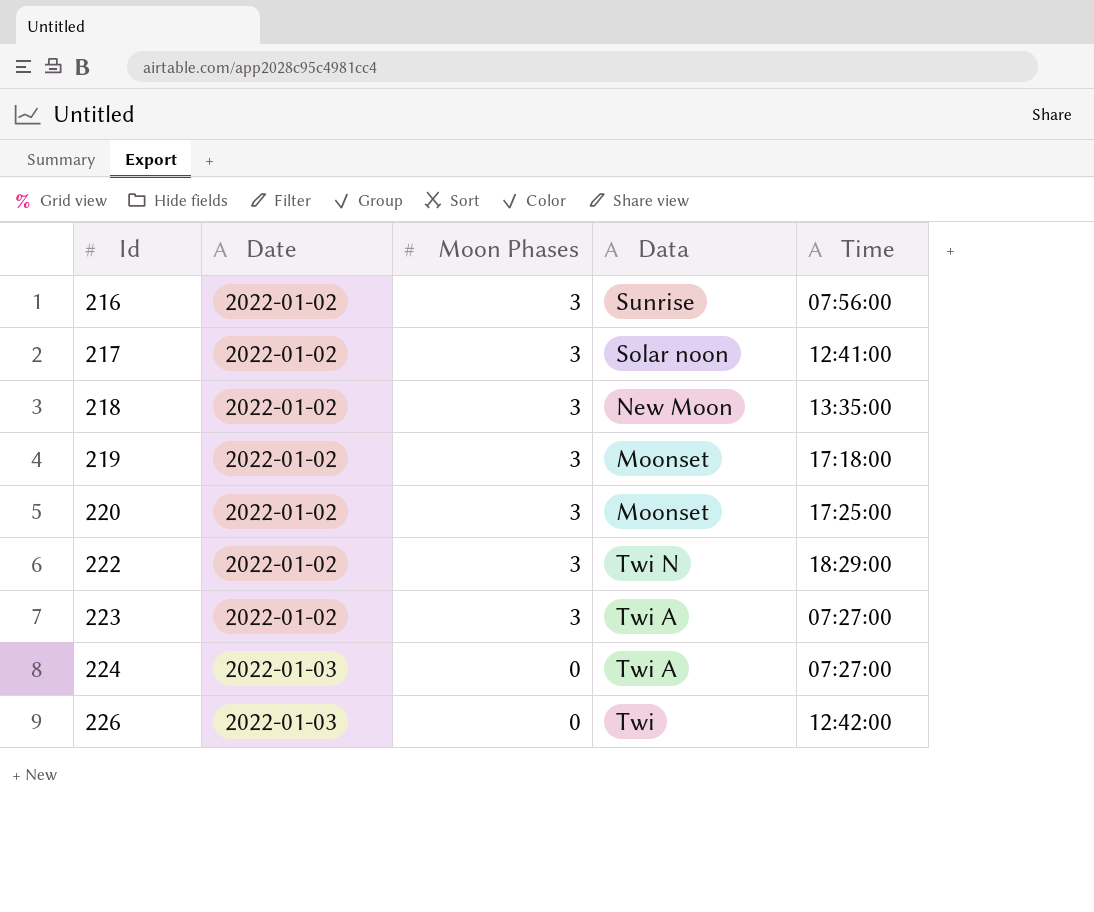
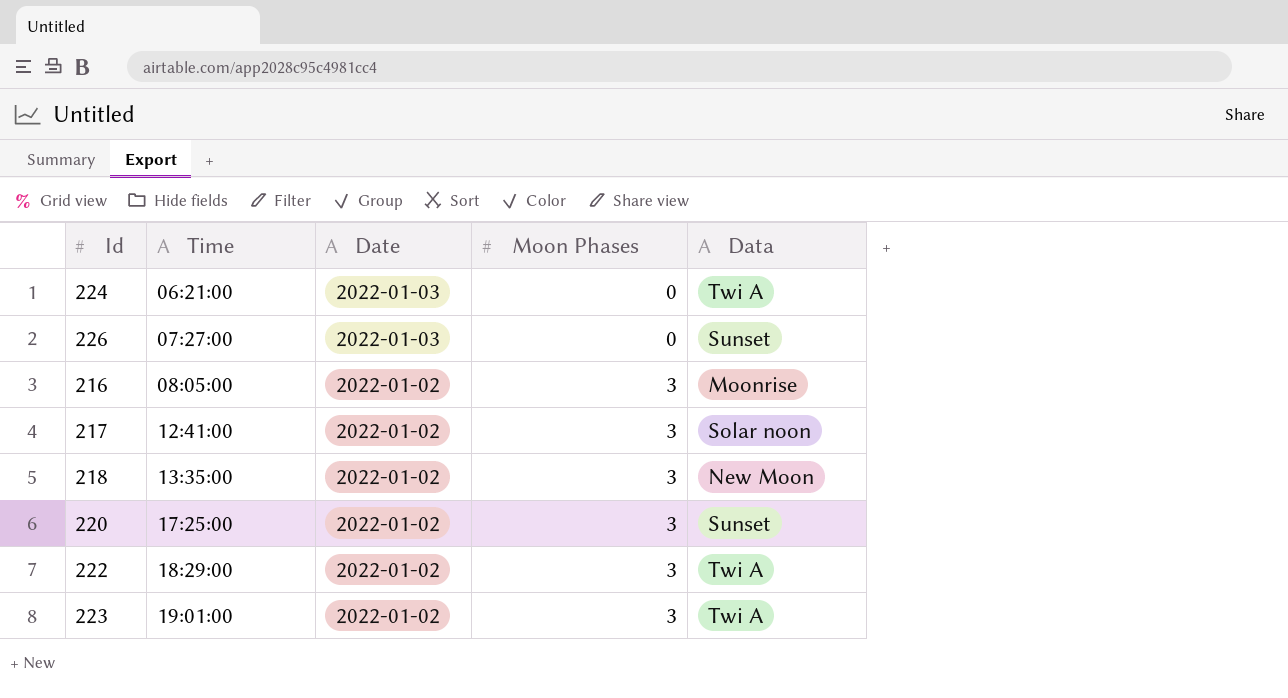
row order: Id ascending -> Time ascending
column Time | position: 5 -> 2
row 219: 2022-01-02 | 3 | Moonset | 17:18:00 -> none
224 | Time: 07:27:00 -> 06:21:00
226 | Time: 12:42:00 -> 07:27:00
226 | Data: Twi -> Sunset
216 | Time: 07:56:00 -> 08:05:00
216 | Data: Sunrise -> Moonrise
220 | Data: Moonset -> Sunset
222 | Data: Twi N -> Twi A
223 | Time: 07:27:00 -> 19:01:00

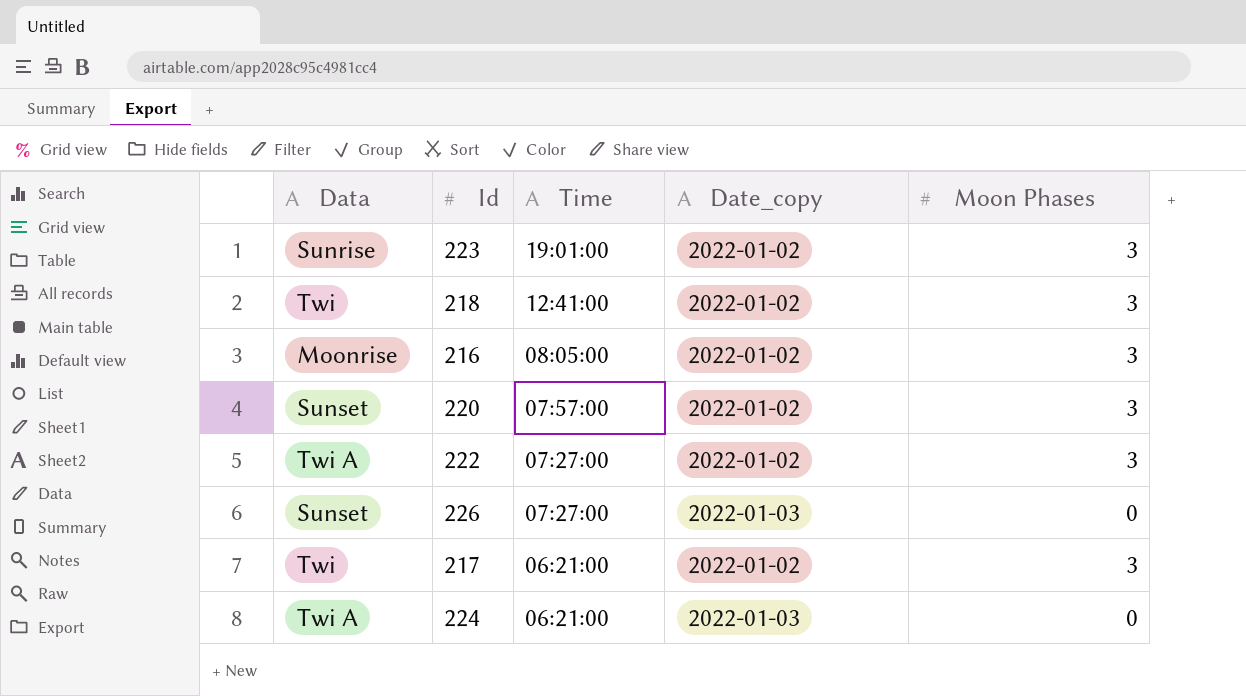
row order: Time ascending -> Time descending
column Data | position: 5 -> 1
column name: Date -> Date_copy
223 | Data: Twi A -> Sunrise
218 | Data: New Moon -> Twi
218 | Time: 13:35:00 -> 12:41:00
220 | Time: 17:25:00 -> 07:57:00
222 | Time: 18:29:00 -> 07:27:00
217 | Data: Solar noon -> Twi
217 | Time: 12:41:00 -> 06:21:00

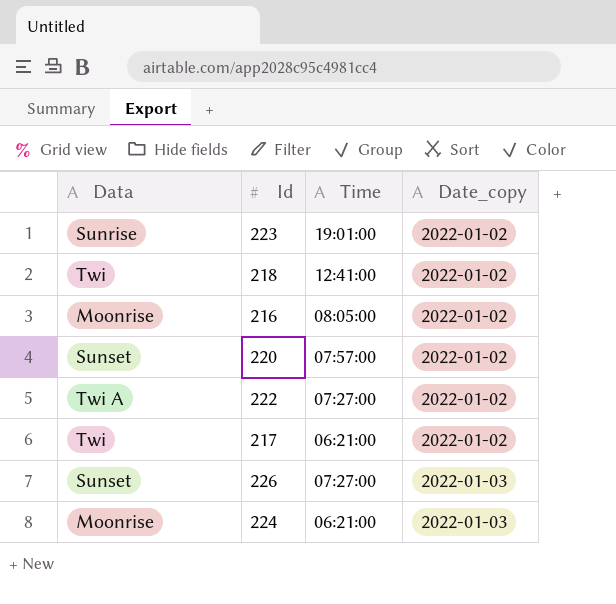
row order: Time descending -> Date_copy ascending
column Moon Phases | position: 5 -> none
224 | Data: Twi A -> Moonrise

